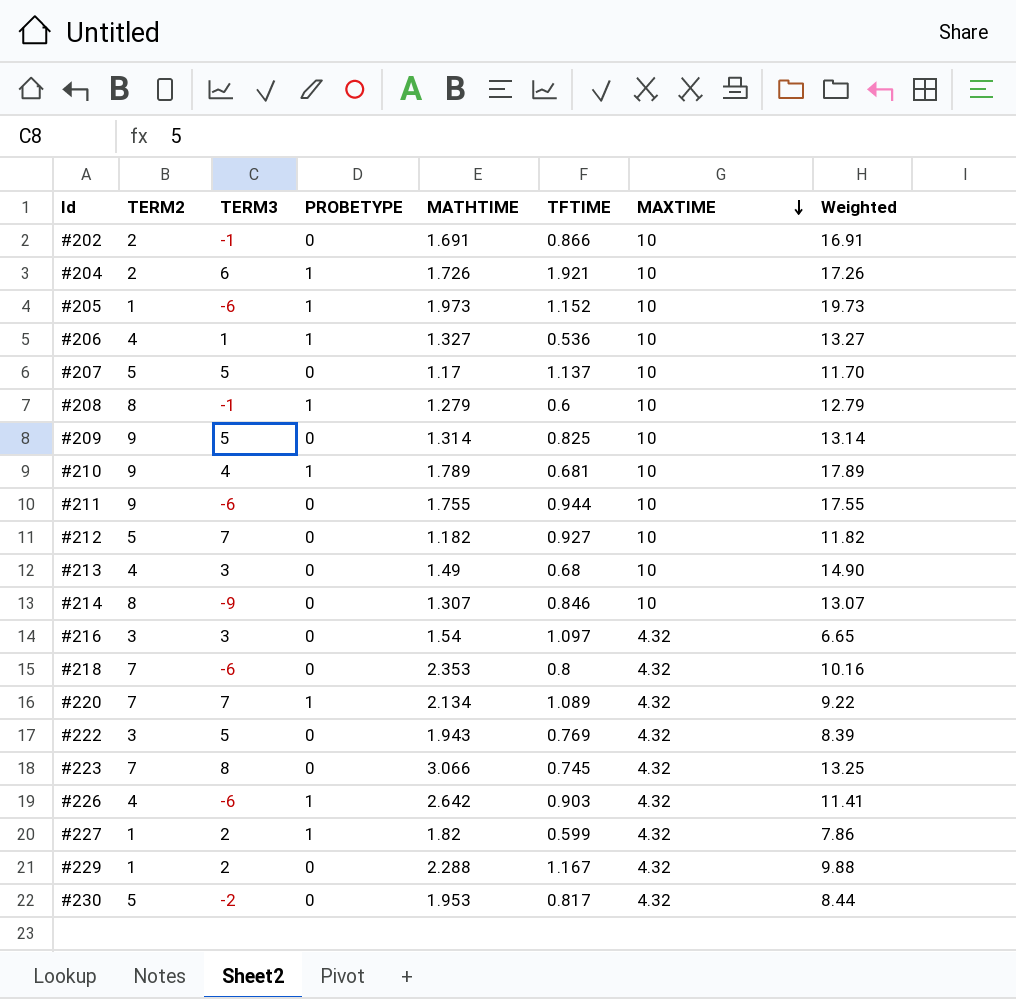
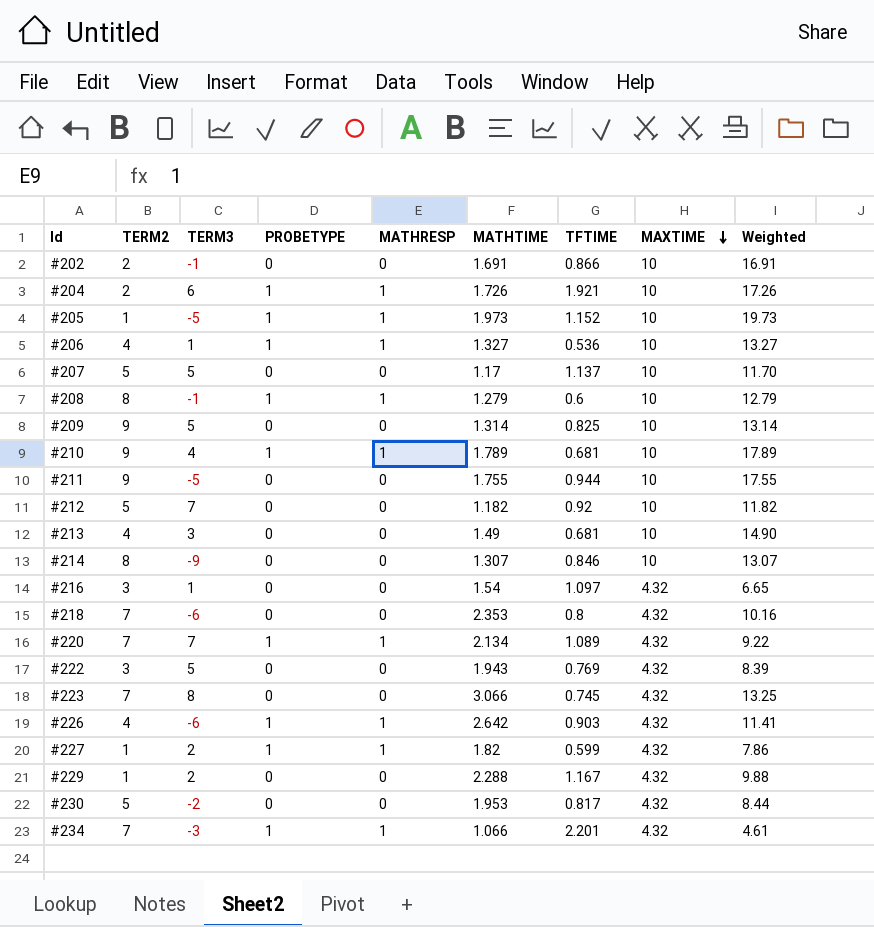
column MATHRESP | position: none -> 5
#205 | TERM3: -6 -> -5
#211 | TERM3: -6 -> -5
#212 | TFTIME: 0.927 -> 0.92
#213 | TFTIME: 0.68 -> 0.681
#216 | TERM3: 3 -> 1
row #234: none -> 7 | -3 | 1 | 1 | 1.066 | 2.201 | 4.32 | 4.61

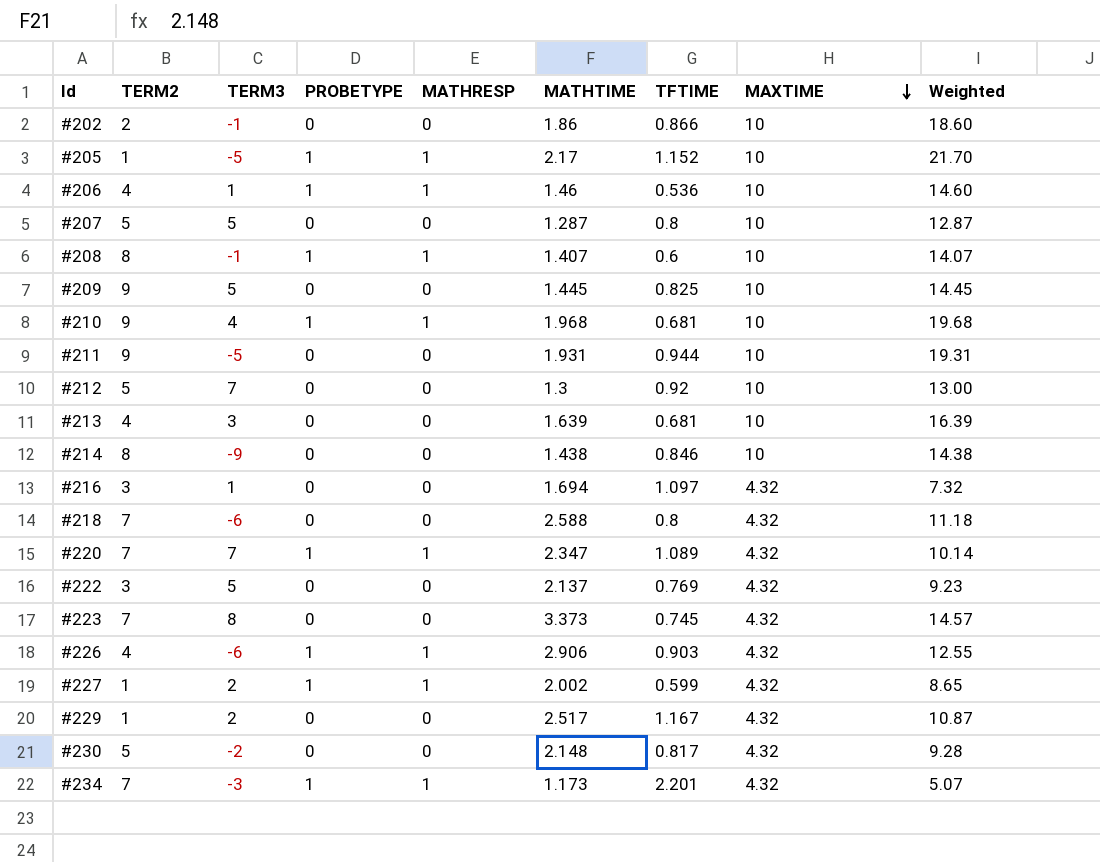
row #204: 2 | 6 | 1 | 1 | 1.726 | 1.921 | 10 | 17.26 -> none
#202 | MATHTIME: 1.691 -> 1.86
#202 | Weighted: 16.91 -> 18.60
#205 | MATHTIME: 1.973 -> 2.17
#205 | Weighted: 19.73 -> 21.70
#206 | MATHTIME: 1.327 -> 1.46
#206 | Weighted: 13.27 -> 14.60
#207 | MATHTIME: 1.17 -> 1.287
#207 | TFTIME: 1.137 -> 0.8
#207 | Weighted: 11.70 -> 12.87
#208 | MATHTIME: 1.279 -> 1.407
#208 | Weighted: 12.79 -> 14.07
#209 | MATHTIME: 1.314 -> 1.445
#209 | Weighted: 13.14 -> 14.45
#210 | MATHTIME: 1.789 -> 1.968
#210 | Weighted: 17.89 -> 19.68
#211 | MATHTIME: 1.755 -> 1.931
#211 | Weighted: 17.55 -> 19.31
#212 | MATHTIME: 1.182 -> 1.3
#212 | Weighted: 11.82 -> 13.00
#213 | MATHTIME: 1.49 -> 1.639
#213 | Weighted: 14.90 -> 16.39
#214 | MATHTIME: 1.307 -> 1.438
#214 | Weighted: 13.07 -> 14.38
#216 | MATHTIME: 1.54 -> 1.694
#216 | Weighted: 6.65 -> 7.32
#218 | MATHTIME: 2.353 -> 2.588
#218 | Weighted: 10.16 -> 11.18
#220 | MATHTIME: 2.134 -> 2.347
#220 | Weighted: 9.22 -> 10.14
#222 | MATHTIME: 1.943 -> 2.137
#222 | Weighted: 8.39 -> 9.23
#223 | MATHTIME: 3.066 -> 3.373
#223 | Weighted: 13.25 -> 14.57
#226 | MATHTIME: 2.642 -> 2.906
#226 | Weighted: 11.41 -> 12.55
#227 | MATHTIME: 1.82 -> 2.002
#227 | Weighted: 7.86 -> 8.65
#229 | MATHTIME: 2.288 -> 2.517
#229 | Weighted: 9.88 -> 10.87
#230 | MATHTIME: 1.953 -> 2.148
#230 | Weighted: 8.44 -> 9.28
#234 | MATHTIME: 1.066 -> 1.173
#234 | Weighted: 4.61 -> 5.07

